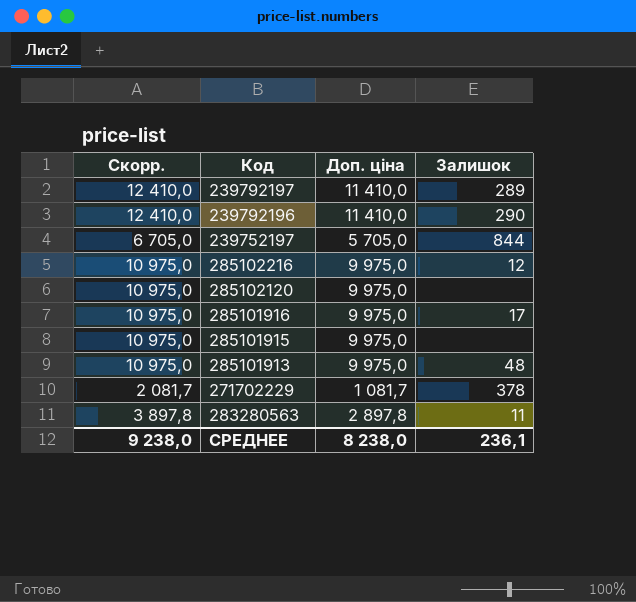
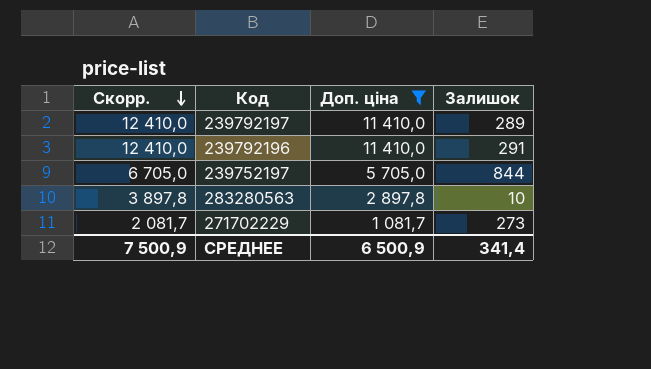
filter: none -> Доп. ціна != 9 975,0
row order: none -> Скорр. descending
239792196 | Залишок: 290 -> 291
283280563 | Залишок: 11 -> 10
271702229 | Залишок: 378 -> 273
СРЕДНЕЕ | Скорр.: 9 238,0 -> 7 500,9
СРЕДНЕЕ | Доп. ціна: 8 238,0 -> 6 500,9
СРЕДНЕЕ | Залишок: 236,1 -> 341,4

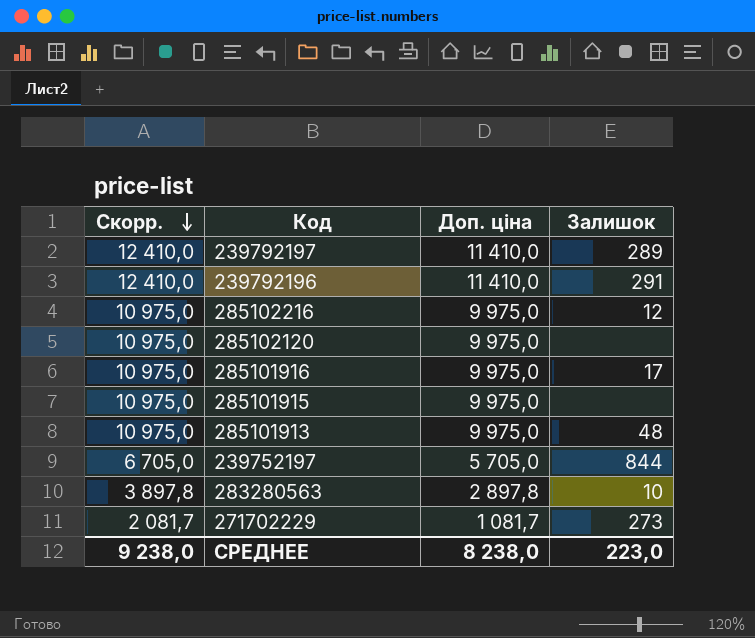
filter: Доп. ціна != 9 975,0 -> none
СРЕДНЕЕ | Скорр.: 7 500,9 -> 9 238,0
СРЕДНЕЕ | Доп. ціна: 6 500,9 -> 8 238,0
СРЕДНЕЕ | Залишок: 341,4 -> 223,0

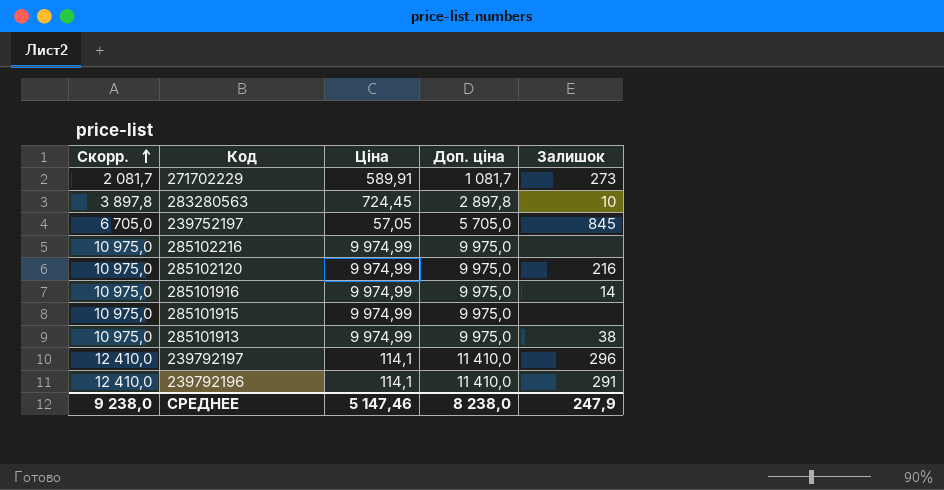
row order: Скорр. descending -> Скорр. ascending
column Ціна | position: none -> 3
239752197 | Залишок: 844 -> 845
285102216 | Залишок: 12 -> none
285102120 | Залишок: none -> 216
285101916 | Залишок: 17 -> 14
285101913 | Залишок: 48 -> 38
239792197 | Залишок: 289 -> 296
СРЕДНЕЕ | Залишок: 223,0 -> 247,9

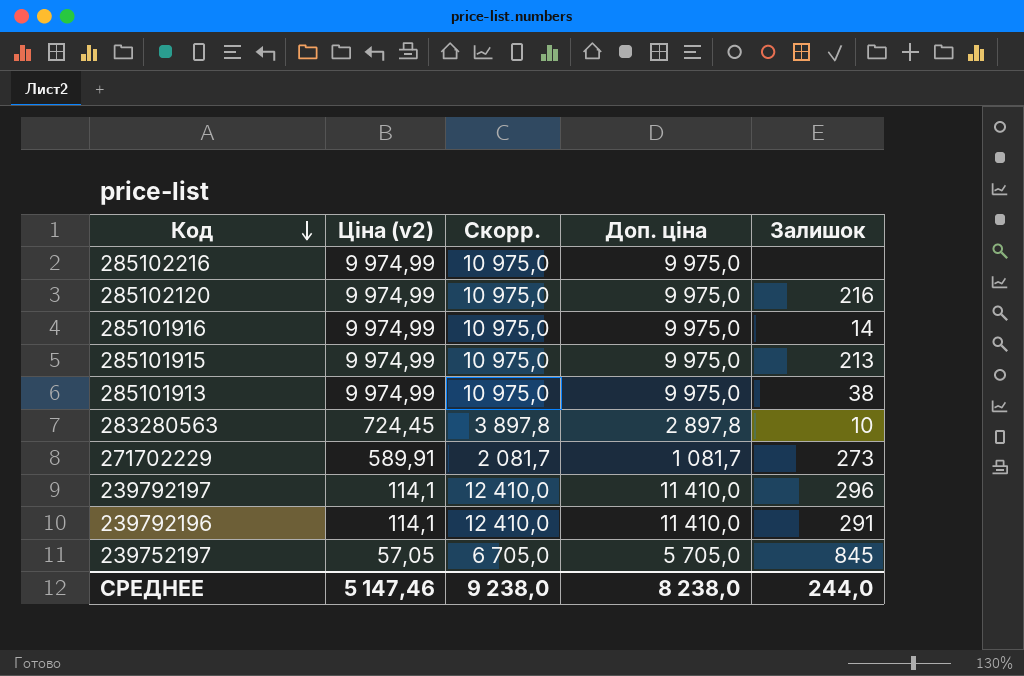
row order: Скорр. ascending -> Код descending
column name: Ціна -> Ціна (v2)
column Скорр. | position: 1 -> 3
285101915 | Залишок: none -> 213
СРЕДНЕЕ | Залишок: 247,9 -> 244,0

